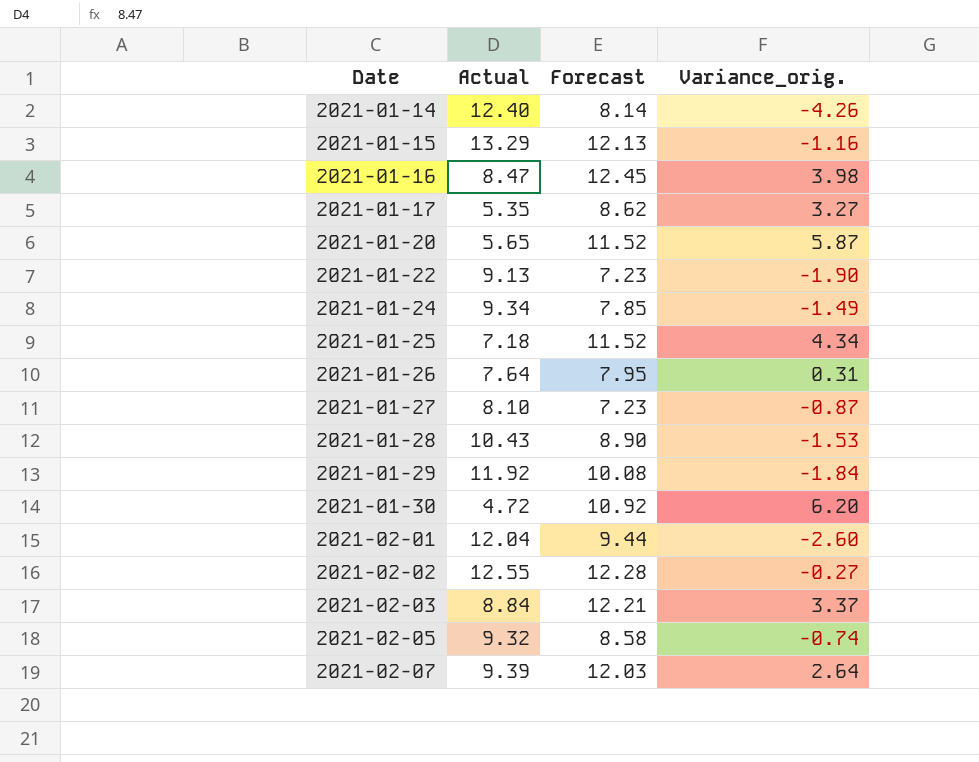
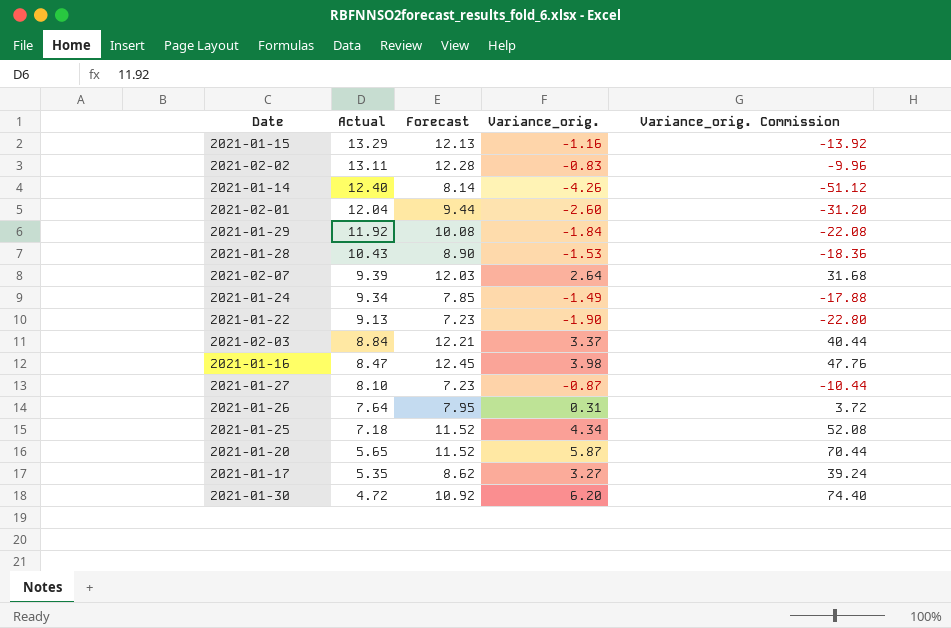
row order: Date ascending -> Actual descending
column Variance_orig. Commission | formula: none -> [Variance_orig.] * 12
row 2021-02-05: 9.32 | 8.58 | -0.74 -> none
2021-02-02 | Actual: 12.55 -> 13.11
2021-02-02 | Variance_orig.: -0.27 -> -0.83

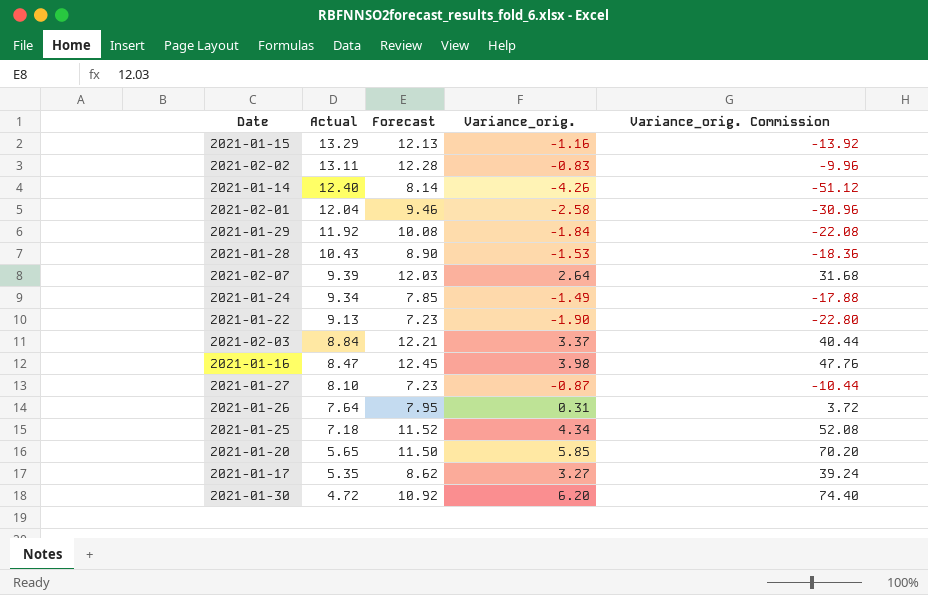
2021-02-01 | Forecast: 9.44 -> 9.46
2021-02-01 | Variance_orig.: -2.60 -> -2.58
2021-02-01 | Variance_orig. Commission: -31.20 -> -30.96
2021-01-20 | Forecast: 11.52 -> 11.50
2021-01-20 | Variance_orig.: 5.87 -> 5.85
2021-01-20 | Variance_orig. Commission: 70.44 -> 70.20

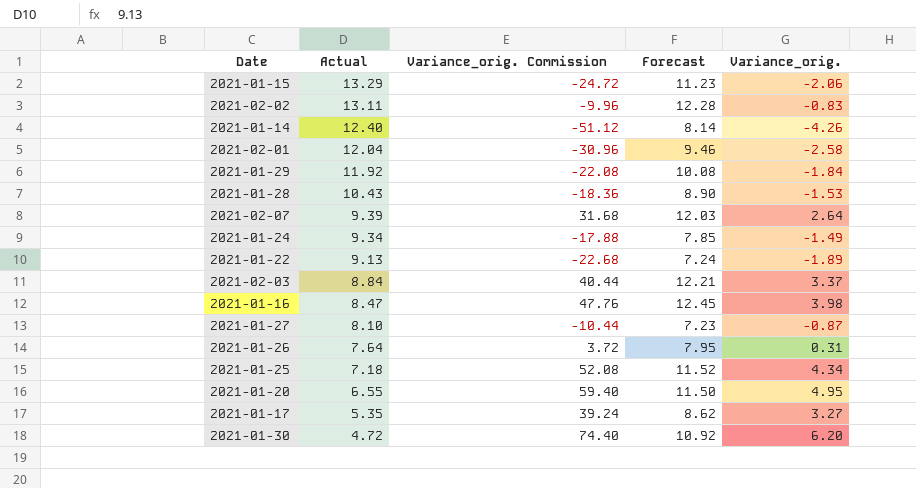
column Variance_orig. Commission | position: 5 -> 3
2021-01-15 | Variance_orig. Commission: -13.92 -> -24.72
2021-01-15 | Forecast: 12.13 -> 11.23
2021-01-15 | Variance_orig.: -1.16 -> -2.06
2021-01-22 | Variance_orig. Commission: -22.80 -> -22.68
2021-01-22 | Forecast: 7.23 -> 7.24
2021-01-22 | Variance_orig.: -1.90 -> -1.89
2021-01-20 | Actual: 5.65 -> 6.55
2021-01-20 | Variance_orig. Commission: 70.20 -> 59.40
2021-01-20 | Variance_orig.: 5.85 -> 4.95

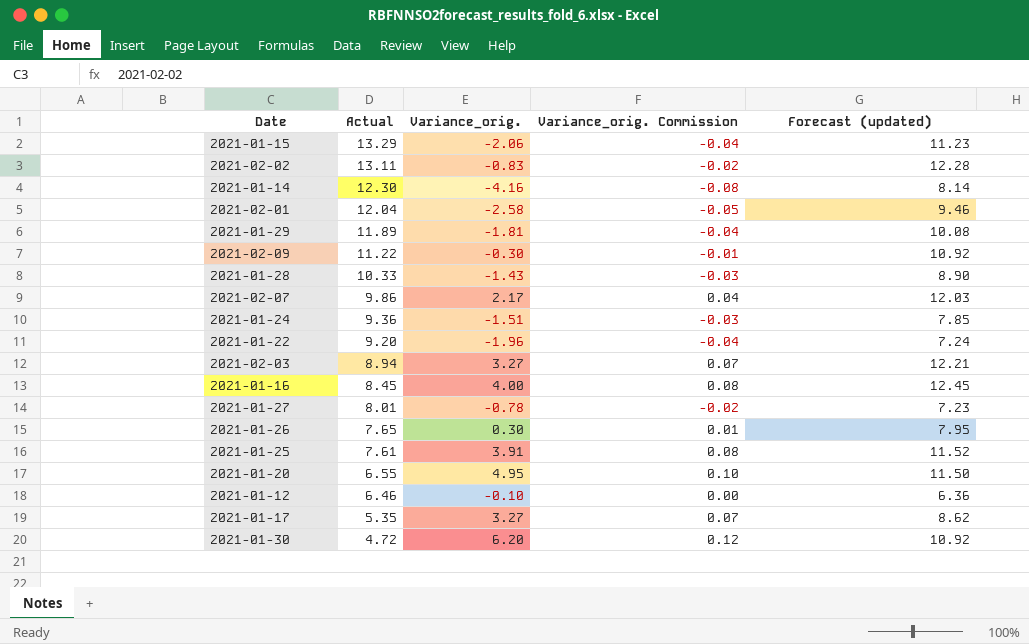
column Variance_orig. | position: 5 -> 3
column Variance_orig. Commission | formula: [Variance_orig.] * 12 -> [Variance_orig.] * 0.02
column name: Forecast -> Forecast (updated)
2021-01-14 | Actual: 12.40 -> 12.30
2021-01-14 | Variance_orig.: -4.26 -> -4.16
2021-01-29 | Actual: 11.92 -> 11.89
2021-01-29 | Variance_orig.: -1.84 -> -1.81
row 2021-02-09: none -> 11.22 | -0.30 | -0.01 | 10.92
2021-01-28 | Actual: 10.43 -> 10.33
2021-01-28 | Variance_orig.: -1.53 -> -1.43
2021-02-07 | Actual: 9.39 -> 9.86
2021-02-07 | Variance_orig.: 2.64 -> 2.17
2021-01-24 | Actual: 9.34 -> 9.36
2021-01-24 | Variance_orig.: -1.49 -> -1.51
2021-01-22 | Actual: 9.13 -> 9.20
2021-01-22 | Variance_orig.: -1.89 -> -1.96
2021-02-03 | Actual: 8.84 -> 8.94
2021-02-03 | Variance_orig.: 3.37 -> 3.27
2021-01-16 | Actual: 8.47 -> 8.45
2021-01-16 | Variance_orig.: 3.98 -> 4.00
2021-01-27 | Actual: 8.10 -> 8.01
2021-01-27 | Variance_orig.: -0.87 -> -0.78
2021-01-26 | Actual: 7.64 -> 7.65
2021-01-26 | Variance_orig.: 0.31 -> 0.30
2021-01-25 | Actual: 7.18 -> 7.61
2021-01-25 | Variance_orig.: 4.34 -> 3.91
row 2021-01-12: none -> 6.46 | -0.10 | 0.00 | 6.36

